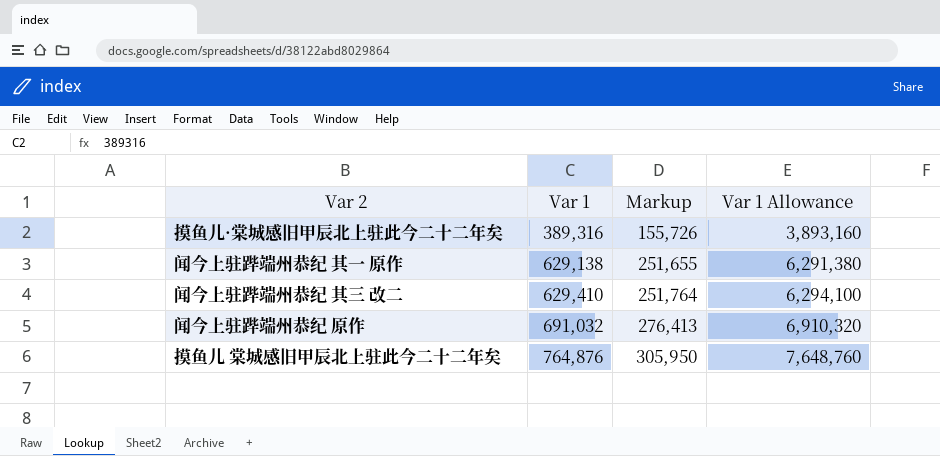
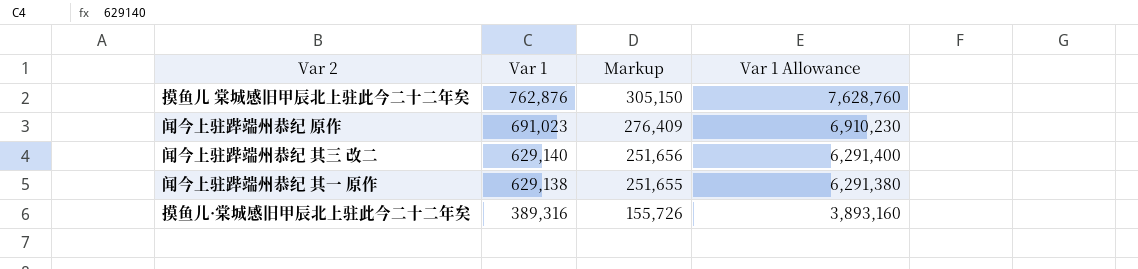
row order: Var 1 ascending -> Var 1 descending
摸鱼儿 棠城感旧甲辰北上驻此今二十二年矣 | Var 1: 764,876 -> 762,876
摸鱼儿 棠城感旧甲辰北上驻此今二十二年矣 | Markup: 305,950 -> 305,150
摸鱼儿 棠城感旧甲辰北上驻此今二十二年矣 | Var 1 Allowance: 7,648,760 -> 7,628,760
闻今上驻跸端州恭纪 原作 | Var 1: 691,032 -> 691,023
闻今上驻跸端州恭纪 原作 | Markup: 276,413 -> 276,409
闻今上驻跸端州恭纪 原作 | Var 1 Allowance: 6,910,320 -> 6,910,230
闻今上驻跸端州恭纪 其三 改二 | Var 1: 629,410 -> 629,140
闻今上驻跸端州恭纪 其三 改二 | Markup: 251,764 -> 251,656
闻今上驻跸端州恭纪 其三 改二 | Var 1 Allowance: 6,294,100 -> 6,291,400

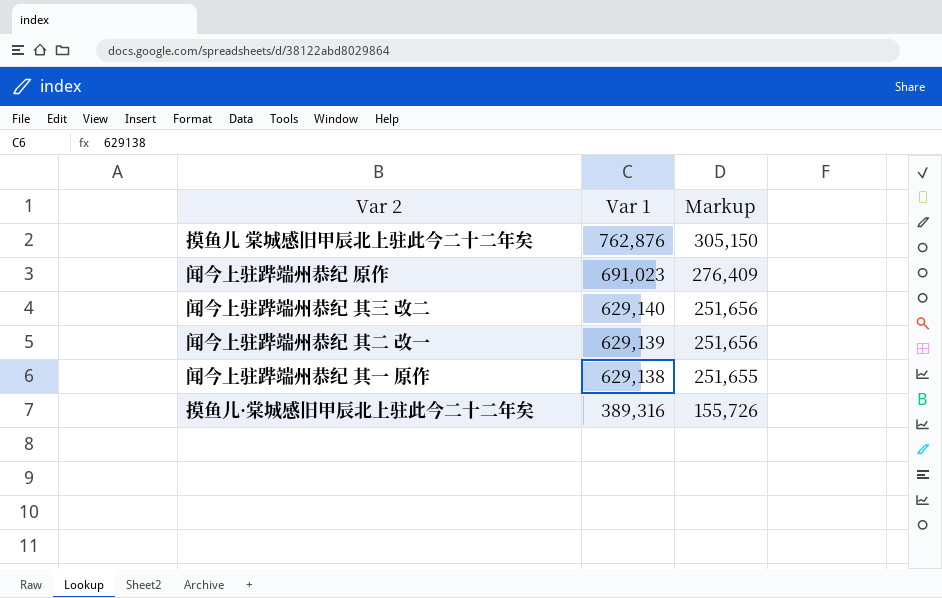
column Var 1 Allowance | formula: [Var 1] * 10 -> none
row 闻今上驻跸端州恭纪 其二 改一: none -> 629,139 | 251,656

